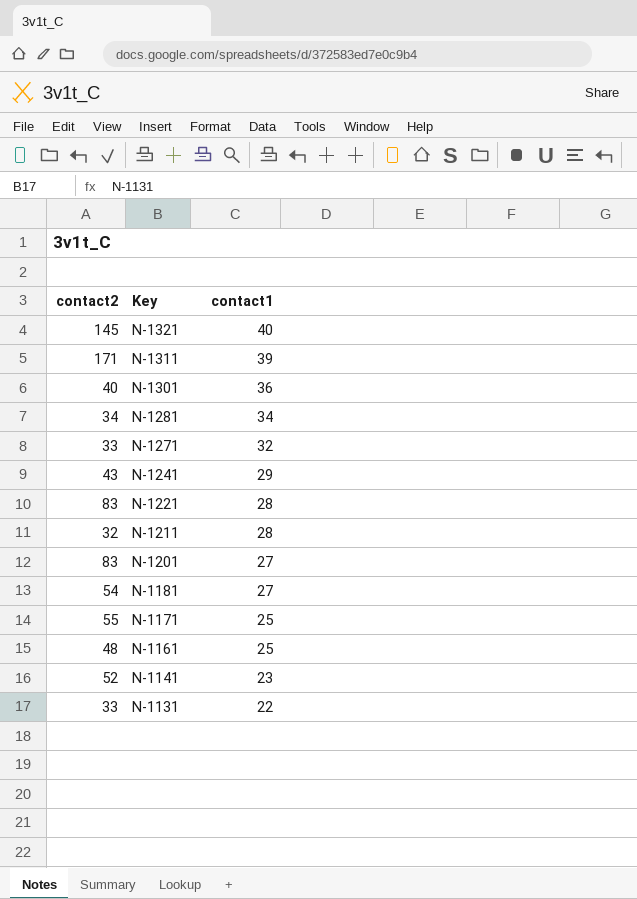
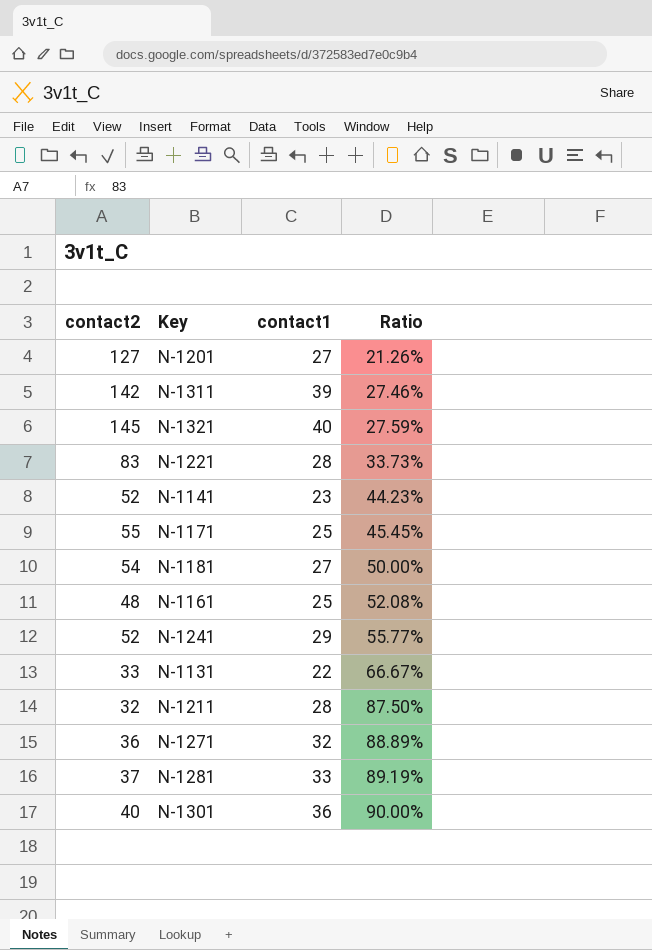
row order: Key descending -> Ratio ascending
column Ratio | formula: none -> [contact1] / [contact2]
N-1201 | contact2: 83 -> 127
N-1311 | contact2: 171 -> 142
N-1241 | contact2: 43 -> 52
N-1271 | contact2: 33 -> 36
N-1281 | contact2: 34 -> 37
N-1281 | contact1: 34 -> 33

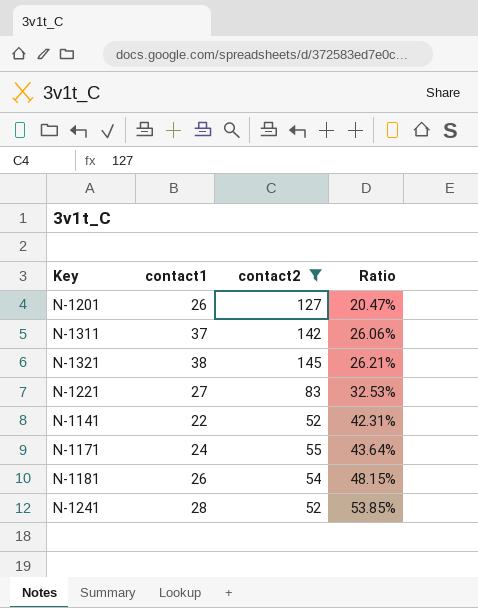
filter: none -> contact2 >= 52
column contact2 | position: 1 -> 3
N-1201 | contact1: 27 -> 26
N-1201 | Ratio: 21.26% -> 20.47%
N-1311 | contact1: 39 -> 37
N-1311 | Ratio: 27.46% -> 26.06%
N-1321 | contact1: 40 -> 38
N-1321 | Ratio: 27.59% -> 26.21%
N-1221 | contact1: 28 -> 27
N-1221 | Ratio: 33.73% -> 32.53%
N-1141 | contact1: 23 -> 22
N-1141 | Ratio: 44.23% -> 42.31%
N-1171 | contact1: 25 -> 24
N-1171 | Ratio: 45.45% -> 43.64%
N-1181 | contact1: 27 -> 26
N-1181 | Ratio: 50.00% -> 48.15%
N-1241 | contact1: 29 -> 28
N-1241 | Ratio: 55.77% -> 53.85%

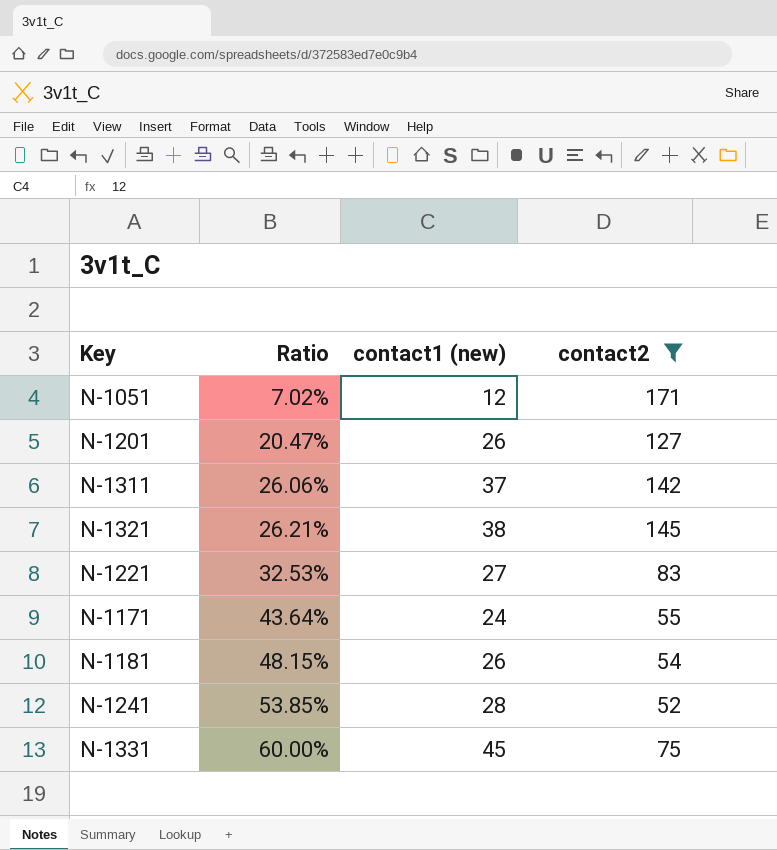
column Ratio | position: 4 -> 2
column name: contact1 -> contact1 (new)
row N-1141: 22 | 52 | 42.31% -> none
row N-1051: none -> 7.02% | 12 | 171
row N-1331: none -> 60.00% | 45 | 75

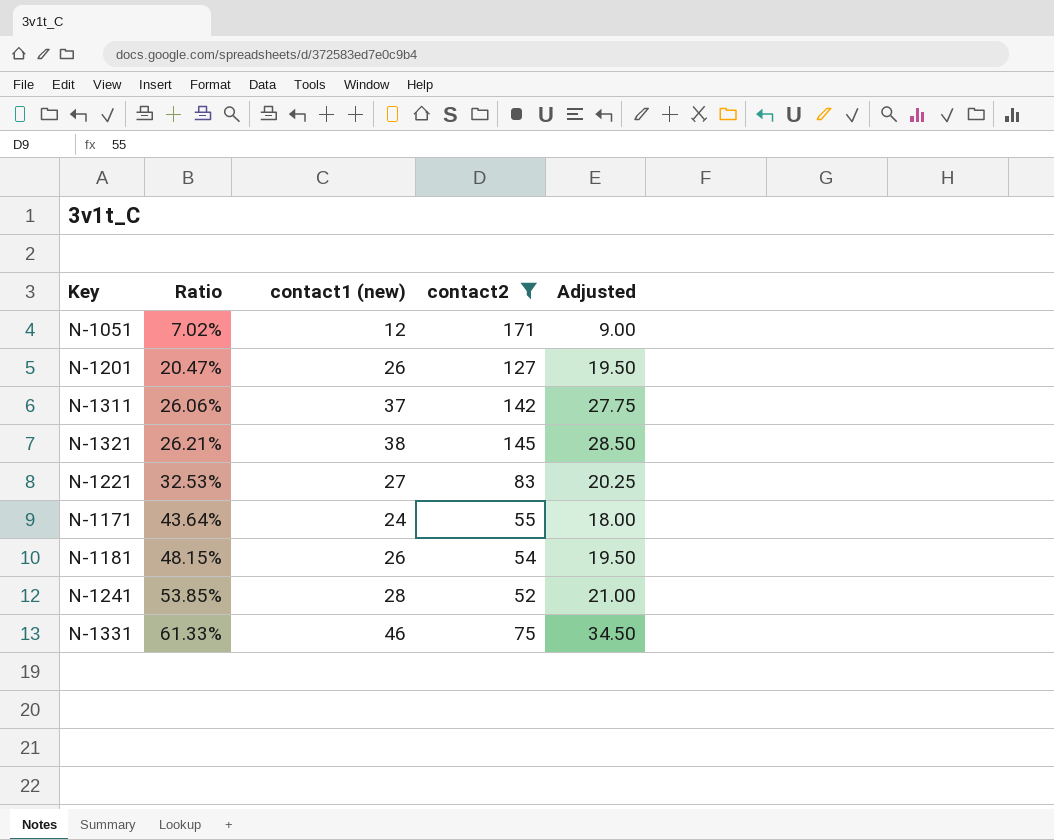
column Adjusted | formula: none -> [contact1 (new)] * 0.75
N-1331 | Ratio: 60.00% -> 61.33%
N-1331 | contact1 (new): 45 -> 46

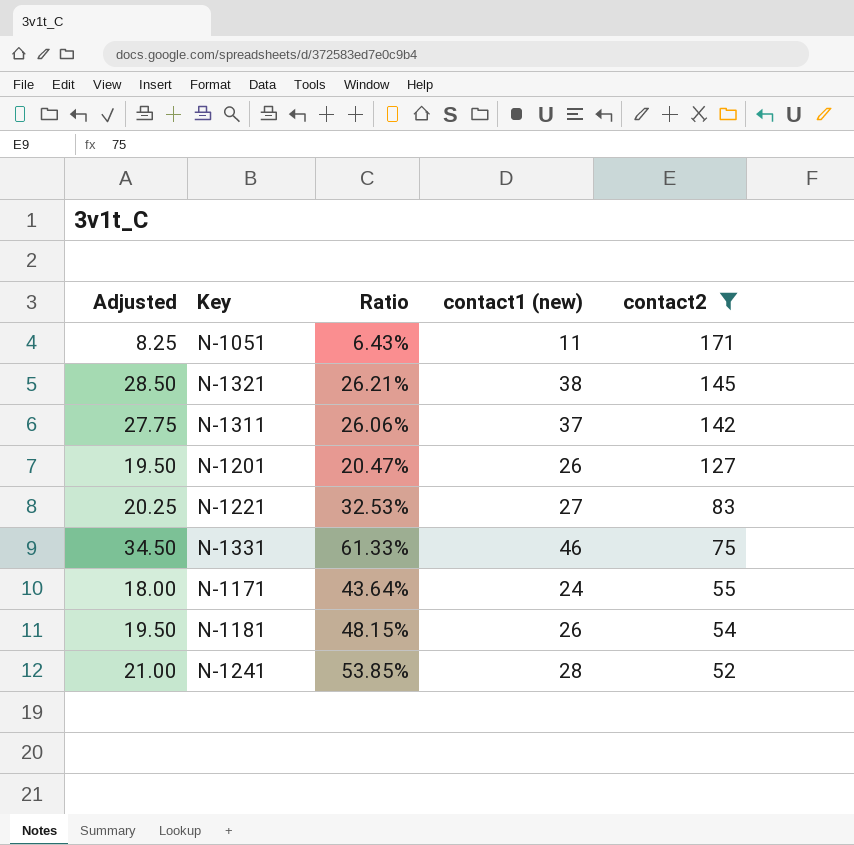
row order: Ratio ascending -> contact2 descending
column Adjusted | position: 5 -> 1
N-1051 | Adjusted: 9.00 -> 8.25
N-1051 | Ratio: 7.02% -> 6.43%
N-1051 | contact1 (new): 12 -> 11

